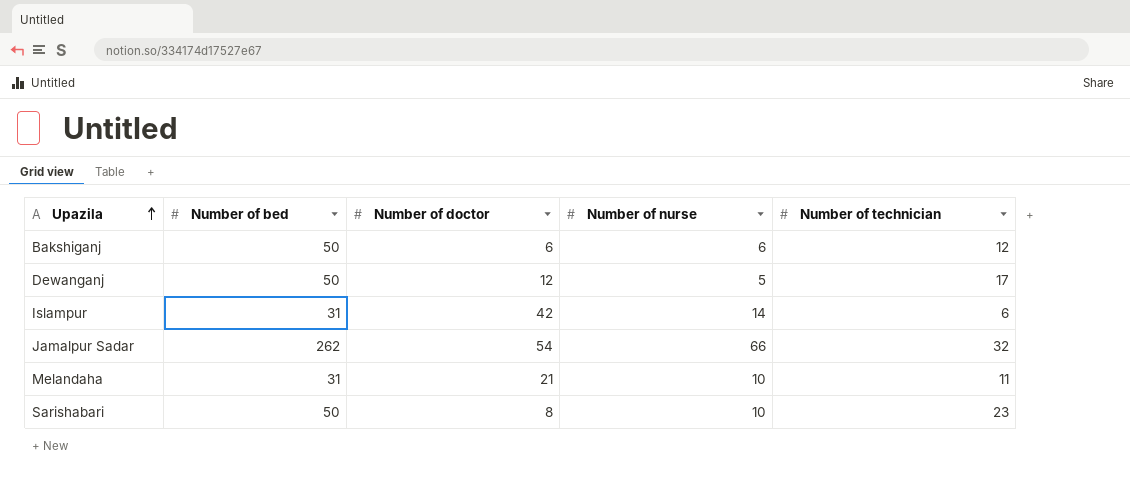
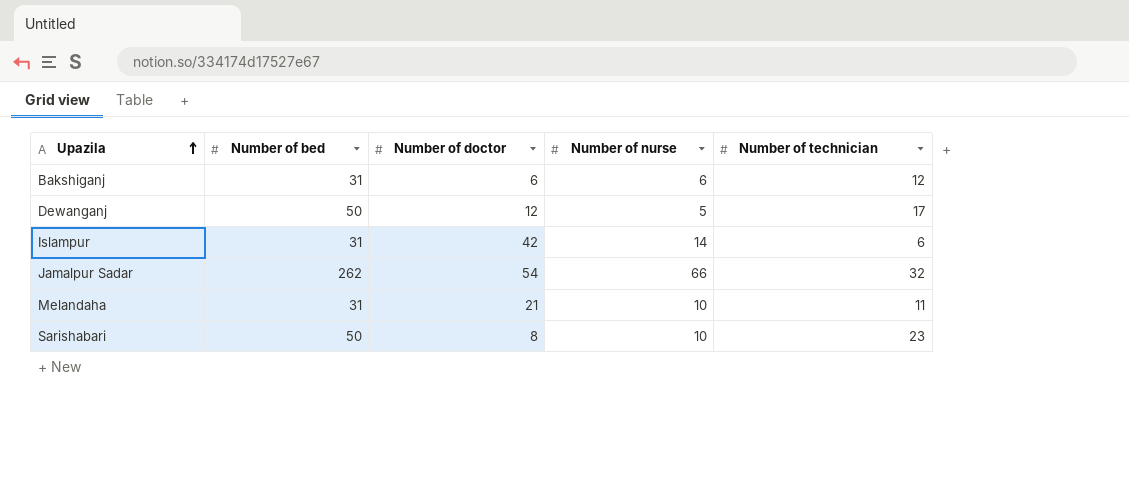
Bakshiganj | Number of bed: 50 -> 31

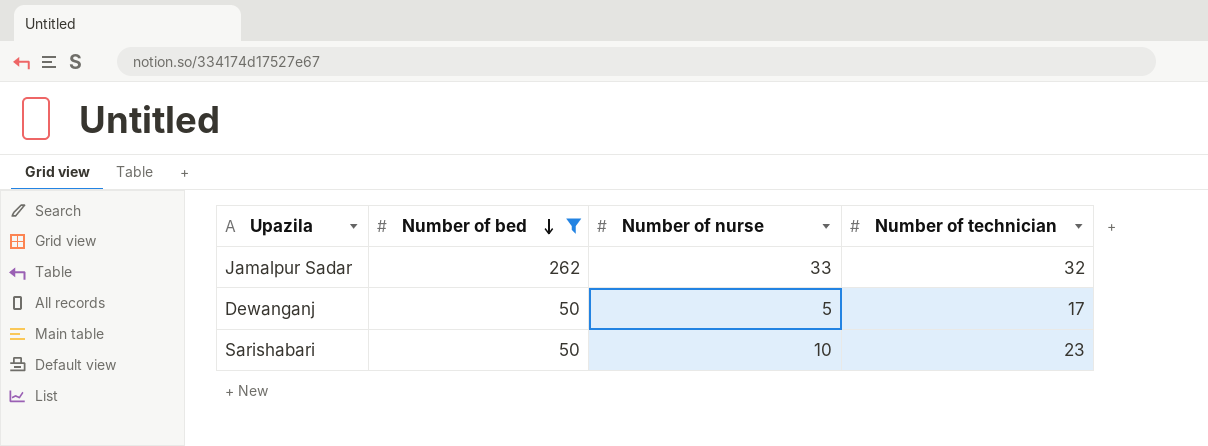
filter: none -> Number of bed != 31
row order: Upazila ascending -> Number of bed descending
column Number of doctor | position: 3 -> none
Jamalpur Sadar | Number of nurse: 66 -> 33

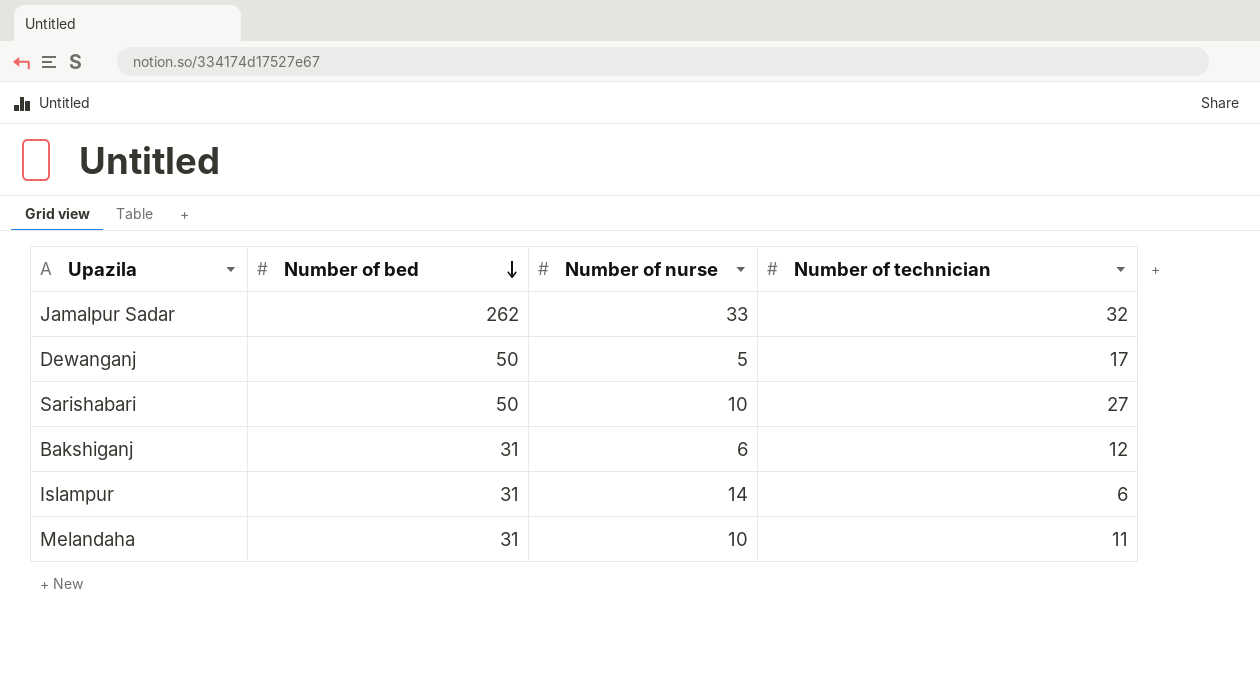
filter: Number of bed != 31 -> none
Sarishabari | Number of technician: 23 -> 27

